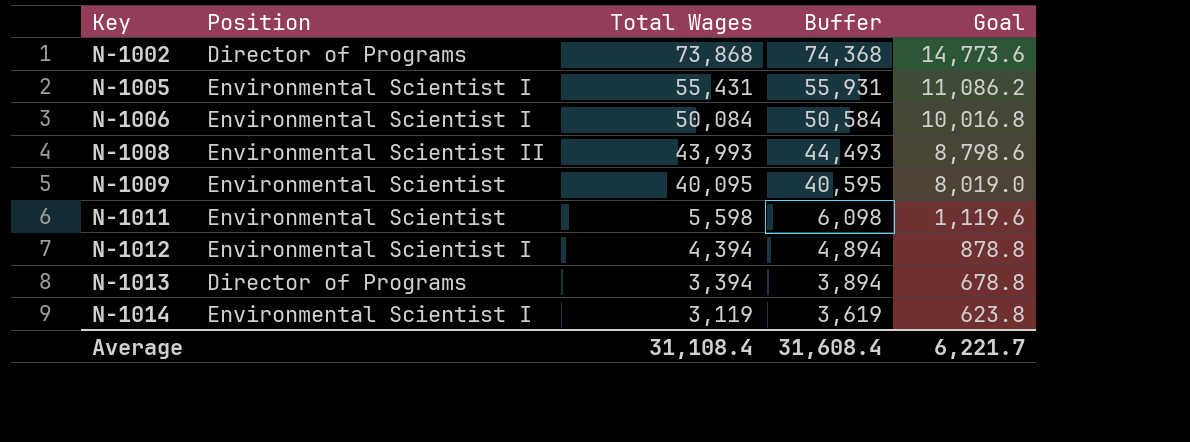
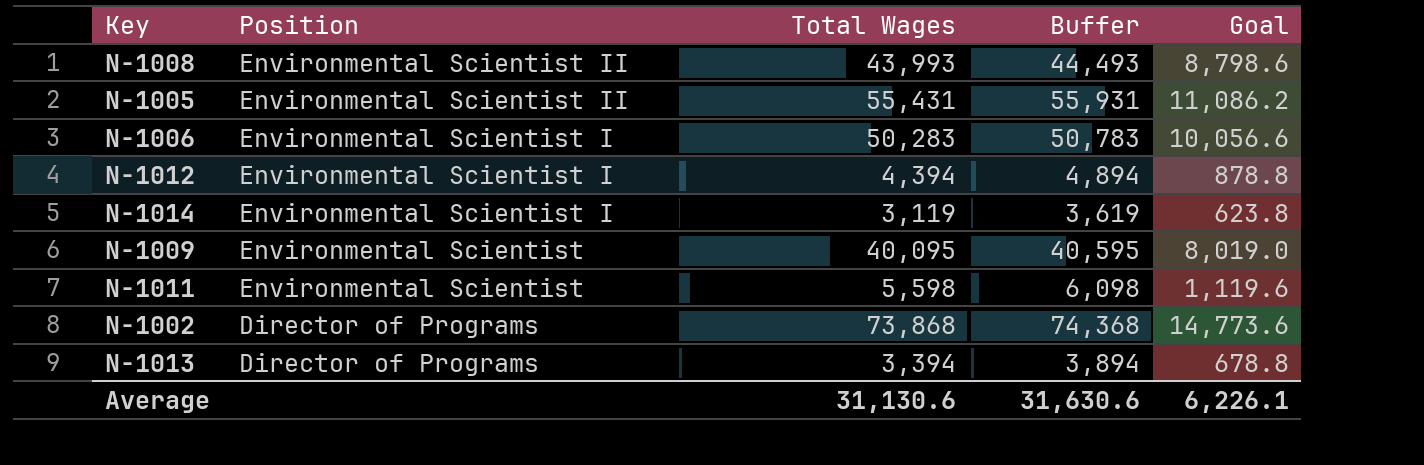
row order: Key ascending -> Position descending
N-1005 | Position: Environmental Scientist I -> Environmental Scientist II
N-1006 | Total Wages: 50,084 -> 50,283
N-1006 | Buffer: 50,584 -> 50,783
N-1006 | Goal: 10,016.8 -> 10,056.6
Average | Total Wages: 31,108.4 -> 31,130.6
Average | Buffer: 31,608.4 -> 31,630.6
Average | Goal: 6,221.7 -> 6,226.1

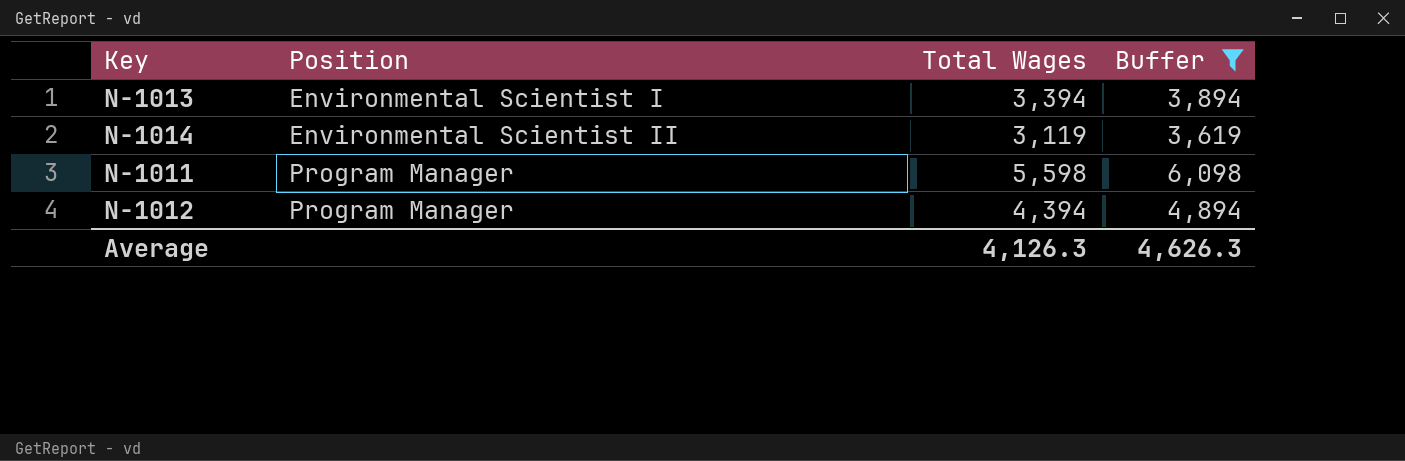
filter: none -> Buffer <= 6,098
row order: Position descending -> Position ascending
column Goal | formula: [Total Wages] * 0.2 -> none
N-1013 | Position: Director of Programs -> Environmental Scientist I
N-1014 | Position: Environmental Scientist I -> Environmental Scientist II
N-1011 | Position: Environmental Scientist -> Program Manager
N-1012 | Position: Environmental Scientist I -> Program Manager
Average | Total Wages: 31,130.6 -> 4,126.3
Average | Buffer: 31,630.6 -> 4,626.3

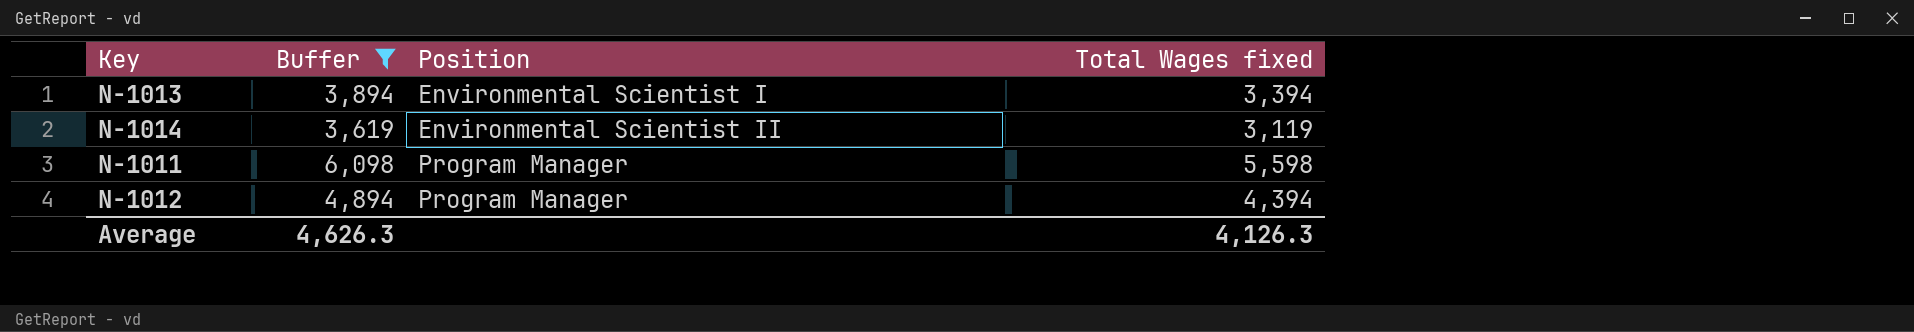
column Buffer | position: 4 -> 2
column name: Total Wages -> Total Wages fixed

